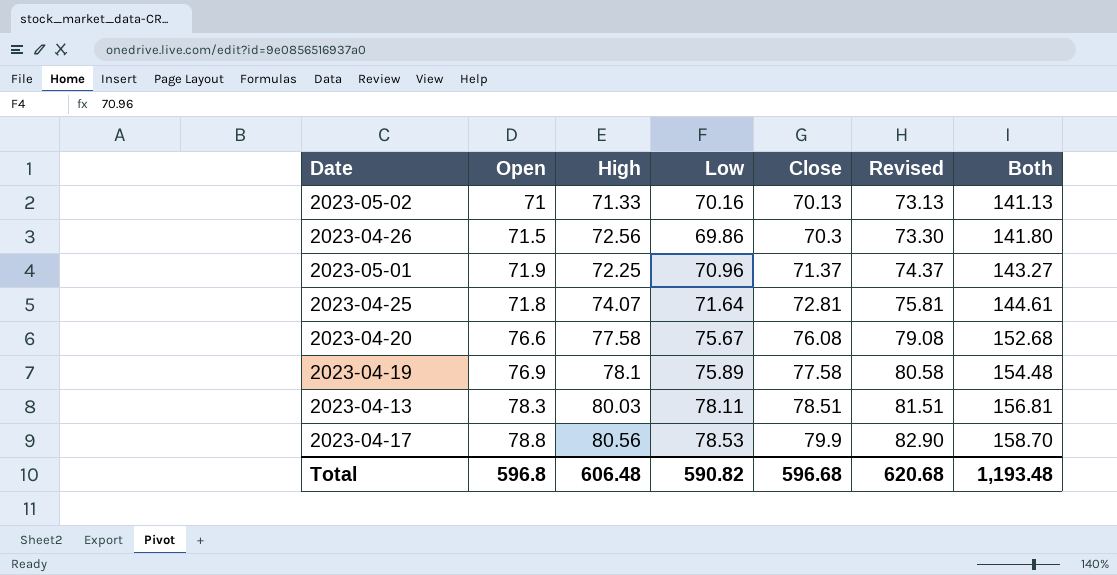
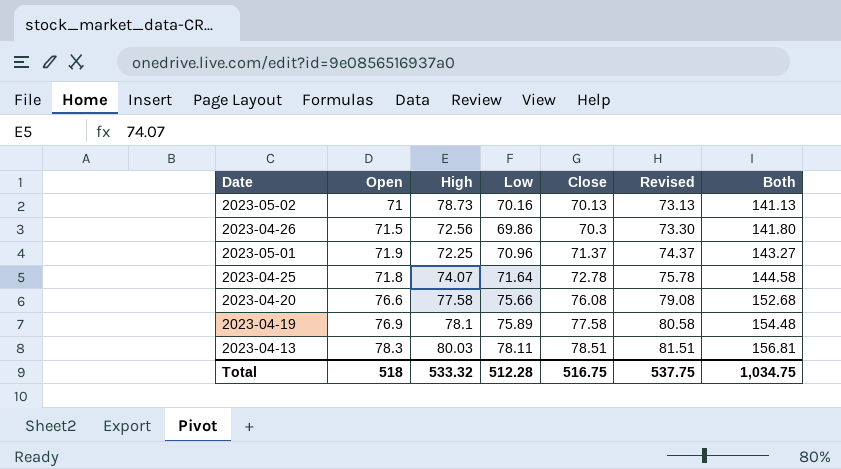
row 2023-04-17: 78.8 | 80.56 | 78.53 | 79.9 | 82.90 | 158.70 -> none
2023-05-02 | High: 71.33 -> 78.73
2023-04-25 | Close: 72.81 -> 72.78
2023-04-25 | Revised: 75.81 -> 75.78
2023-04-25 | Both: 144.61 -> 144.58
2023-04-20 | Low: 75.67 -> 75.66
Total | Open: 596.8 -> 518
Total | High: 606.48 -> 533.32
Total | Low: 590.82 -> 512.28
Total | Close: 596.68 -> 516.75
Total | Revised: 620.68 -> 537.75
Total | Both: 1,193.48 -> 1,034.75

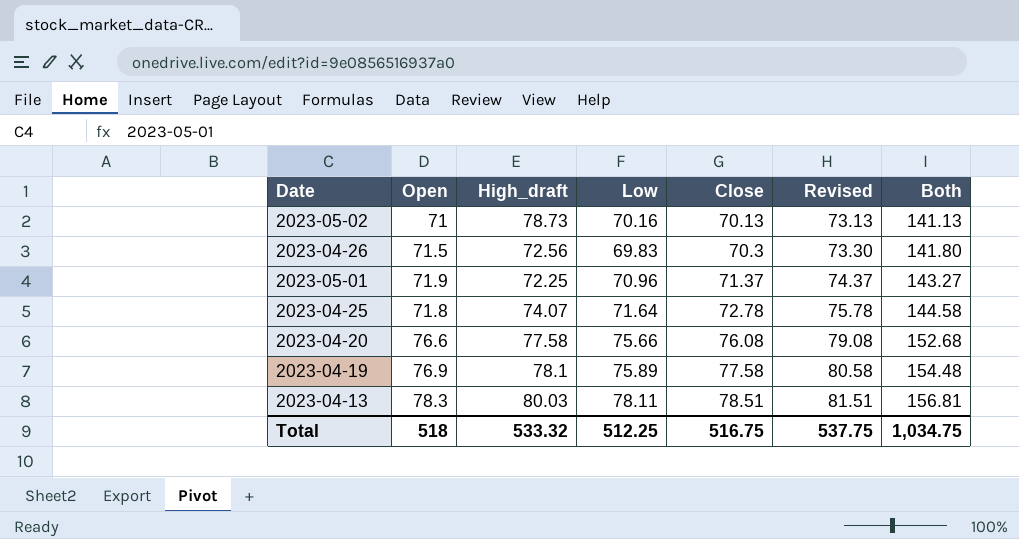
column name: High -> High_draft
2023-04-26 | Low: 69.86 -> 69.83
Total | Low: 512.28 -> 512.25

